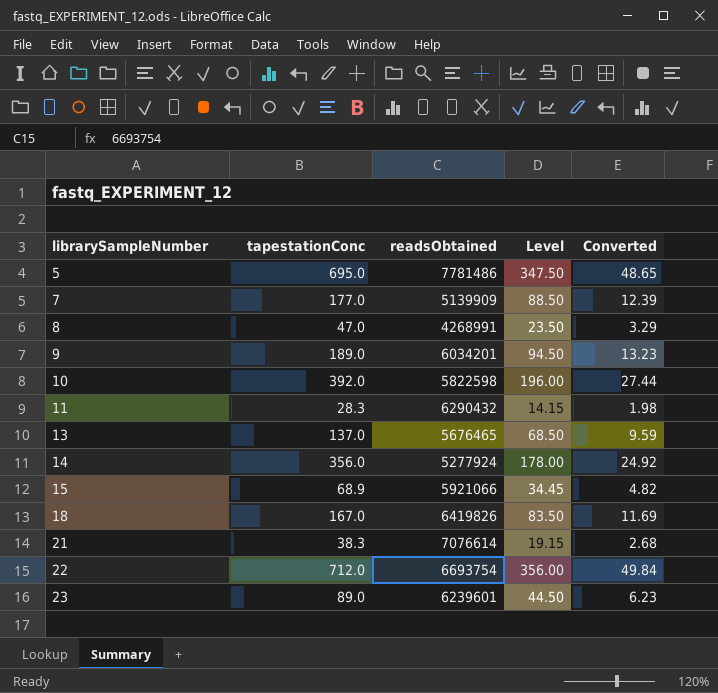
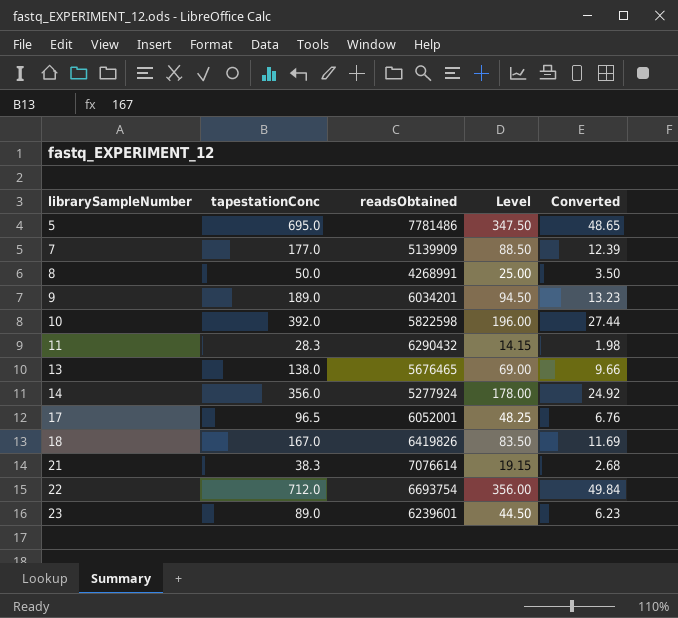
row 15: 68.9 | 5921066 | 34.45 | 4.82 -> none
8 | tapestationConc: 47.0 -> 50.0
8 | Level: 23.50 -> 25.00
8 | Converted: 3.29 -> 3.50
13 | tapestationConc: 137.0 -> 138.0
13 | Level: 68.50 -> 69.00
13 | Converted: 9.59 -> 9.66
row 17: none -> 96.5 | 6052001 | 48.25 | 6.76

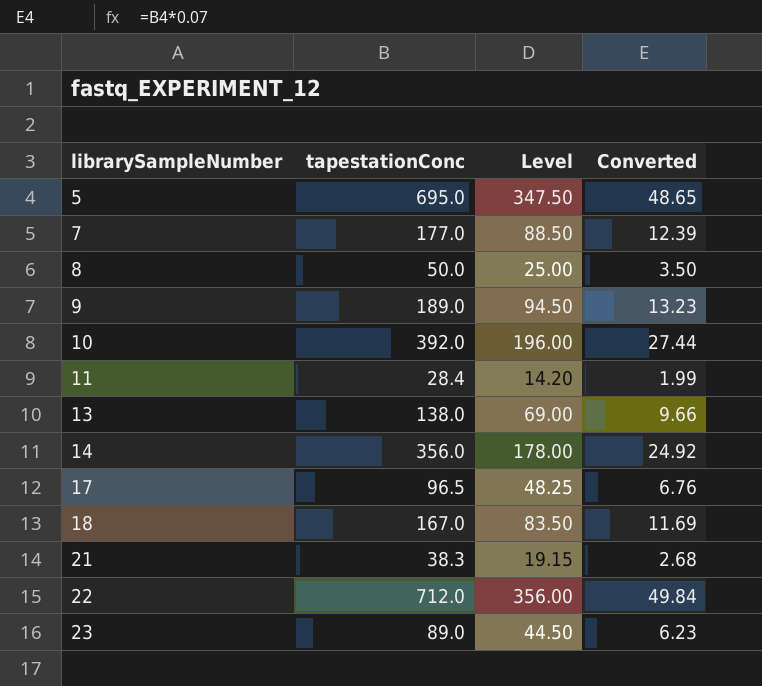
column readsObtained | position: 3 -> none
11 | tapestationConc: 28.3 -> 28.4
11 | Level: 14.15 -> 14.20
11 | Converted: 1.98 -> 1.99

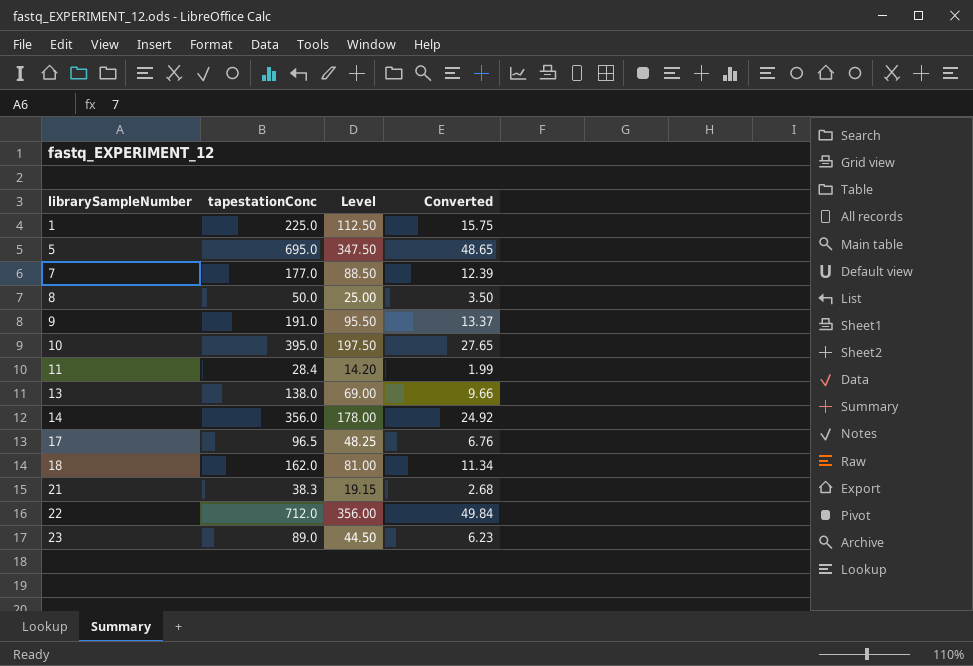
row 1: none -> 225.0 | 112.50 | 15.75
9 | tapestationConc: 189.0 -> 191.0
9 | Level: 94.50 -> 95.50
9 | Converted: 13.23 -> 13.37
10 | tapestationConc: 392.0 -> 395.0
10 | Level: 196.00 -> 197.50
10 | Converted: 27.44 -> 27.65
18 | tapestationConc: 167.0 -> 162.0
18 | Level: 83.50 -> 81.00
18 | Converted: 11.69 -> 11.34

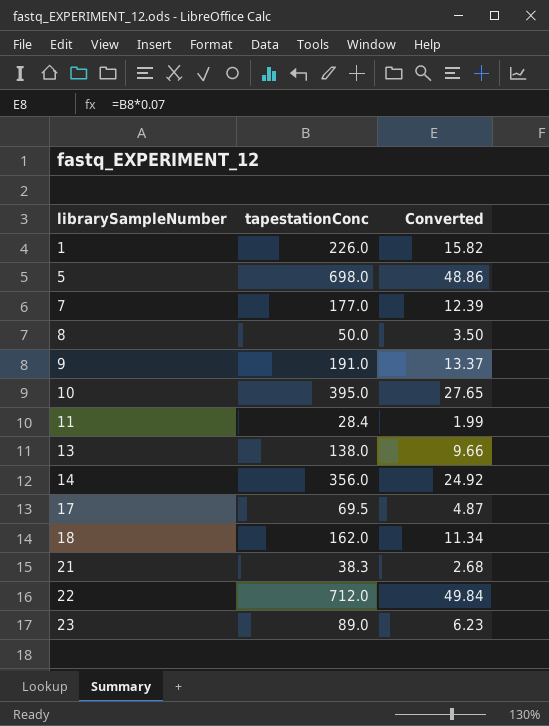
column Level | formula: [tapestationConc] * 0.5 -> none
1 | tapestationConc: 225.0 -> 226.0
1 | Converted: 15.75 -> 15.82
5 | tapestationConc: 695.0 -> 698.0
5 | Converted: 48.65 -> 48.86
17 | tapestationConc: 96.5 -> 69.5
17 | Converted: 6.76 -> 4.87

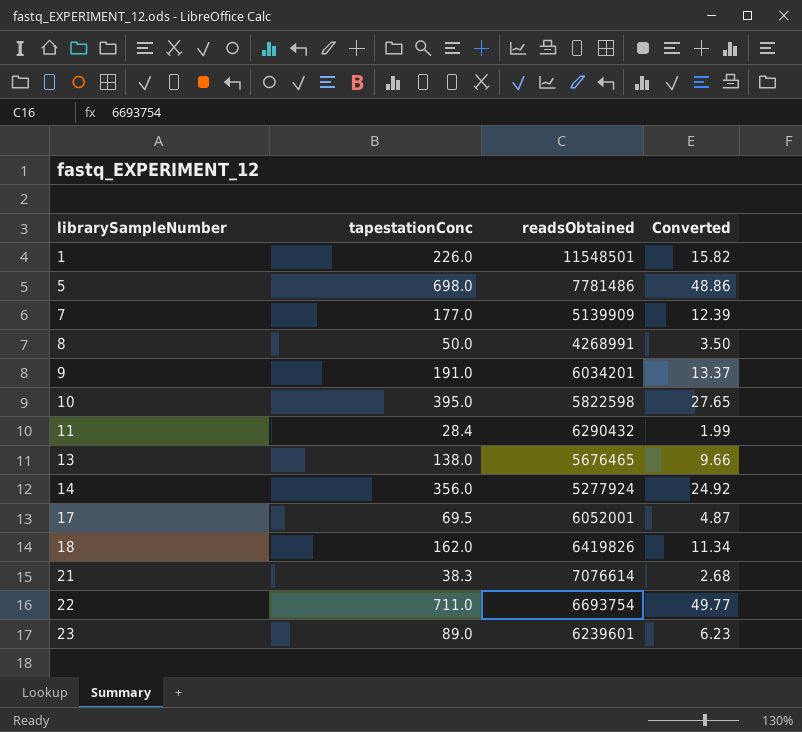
column readsObtained | position: none -> 3
22 | tapestationConc: 712.0 -> 711.0
22 | Converted: 49.84 -> 49.77

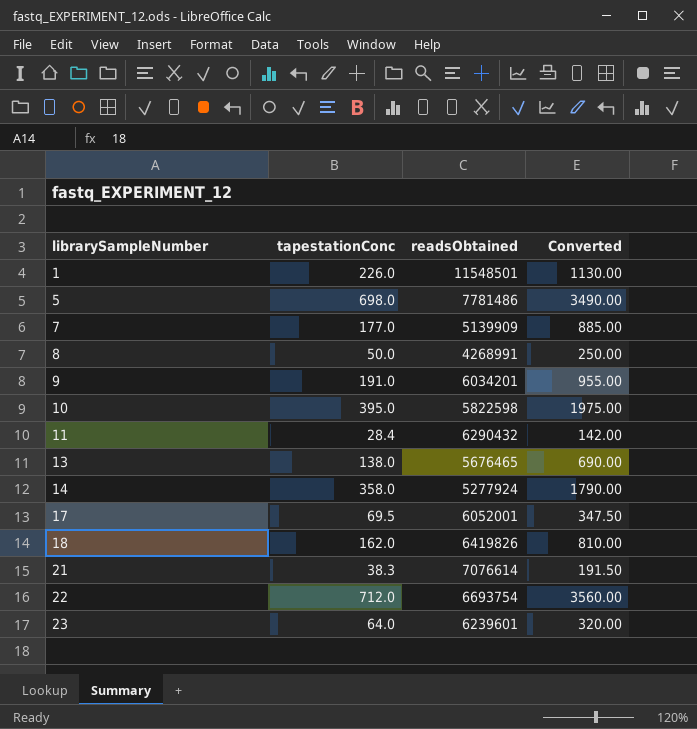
column Converted | formula: [tapestationConc] * 0.07 -> [tapestationConc] * 5
14 | tapestationConc: 356.0 -> 358.0
22 | tapestationConc: 711.0 -> 712.0
23 | tapestationConc: 89.0 -> 64.0

